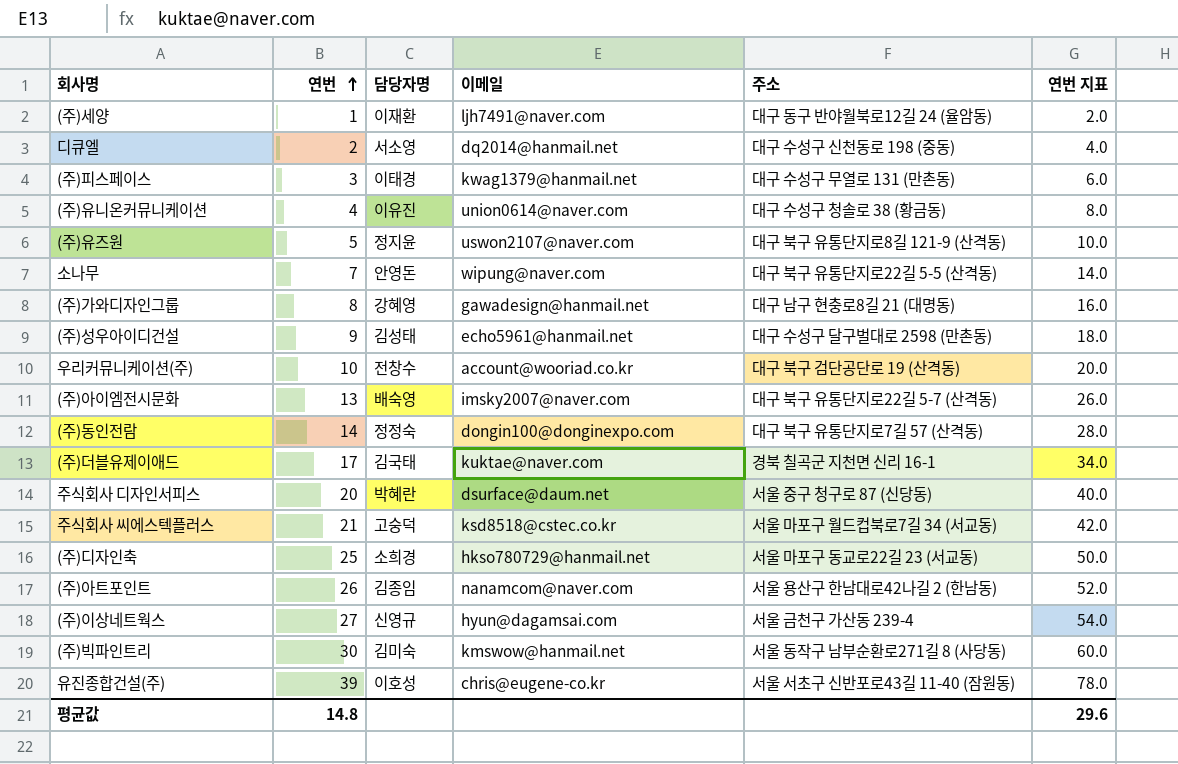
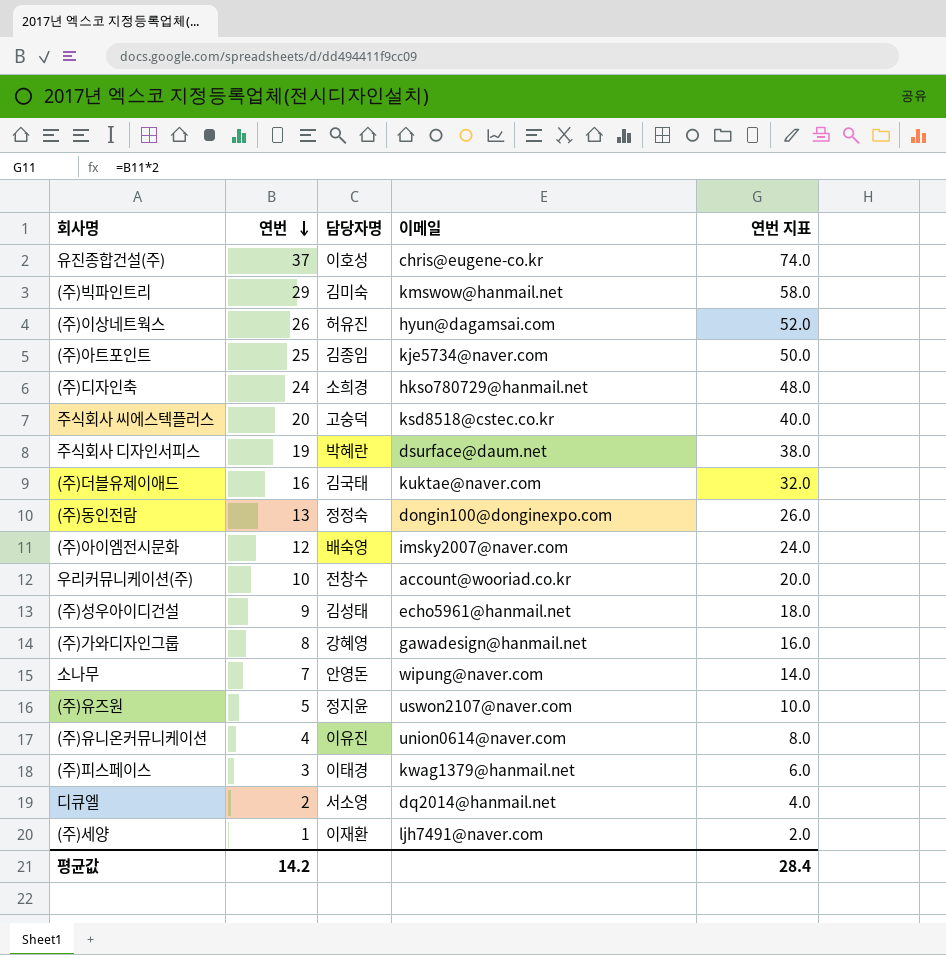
row order: 연번 ascending -> 연번 descending
column 주소 | position: 5 -> none
유진종합건설(주) | 연번: 39 -> 37
유진종합건설(주) | 연번 지표: 78.0 -> 74.0
(주)빅파인트리 | 연번: 30 -> 29
(주)빅파인트리 | 연번 지표: 60.0 -> 58.0
(주)이상네트웍스 | 연번: 27 -> 26
(주)이상네트웍스 | 담당자명: 신영규 -> 허유진
(주)이상네트웍스 | 연번 지표: 54.0 -> 52.0
(주)아트포인트 | 연번: 26 -> 25
(주)아트포인트 | 이메일: nanamcom@naver.com -> kje5734@naver.com
(주)아트포인트 | 연번 지표: 52.0 -> 50.0
(주)디자인축 | 연번: 25 -> 24
(주)디자인축 | 연번 지표: 50.0 -> 48.0
주식회사 씨에스텍플러스 | 연번: 21 -> 20
주식회사 씨에스텍플러스 | 연번 지표: 42.0 -> 40.0
주식회사 디자인서피스 | 연번: 20 -> 19
주식회사 디자인서피스 | 연번 지표: 40.0 -> 38.0
(주)더블유제이애드 | 연번: 17 -> 16
(주)더블유제이애드 | 연번 지표: 34.0 -> 32.0
(주)동인전람 | 연번: 14 -> 13
(주)동인전람 | 연번 지표: 28.0 -> 26.0
(주)아이엠전시문화 | 연번: 13 -> 12
(주)아이엠전시문화 | 연번 지표: 26.0 -> 24.0
평균값 | 연번: 14.8 -> 14.2
평균값 | 연번 지표: 29.6 -> 28.4

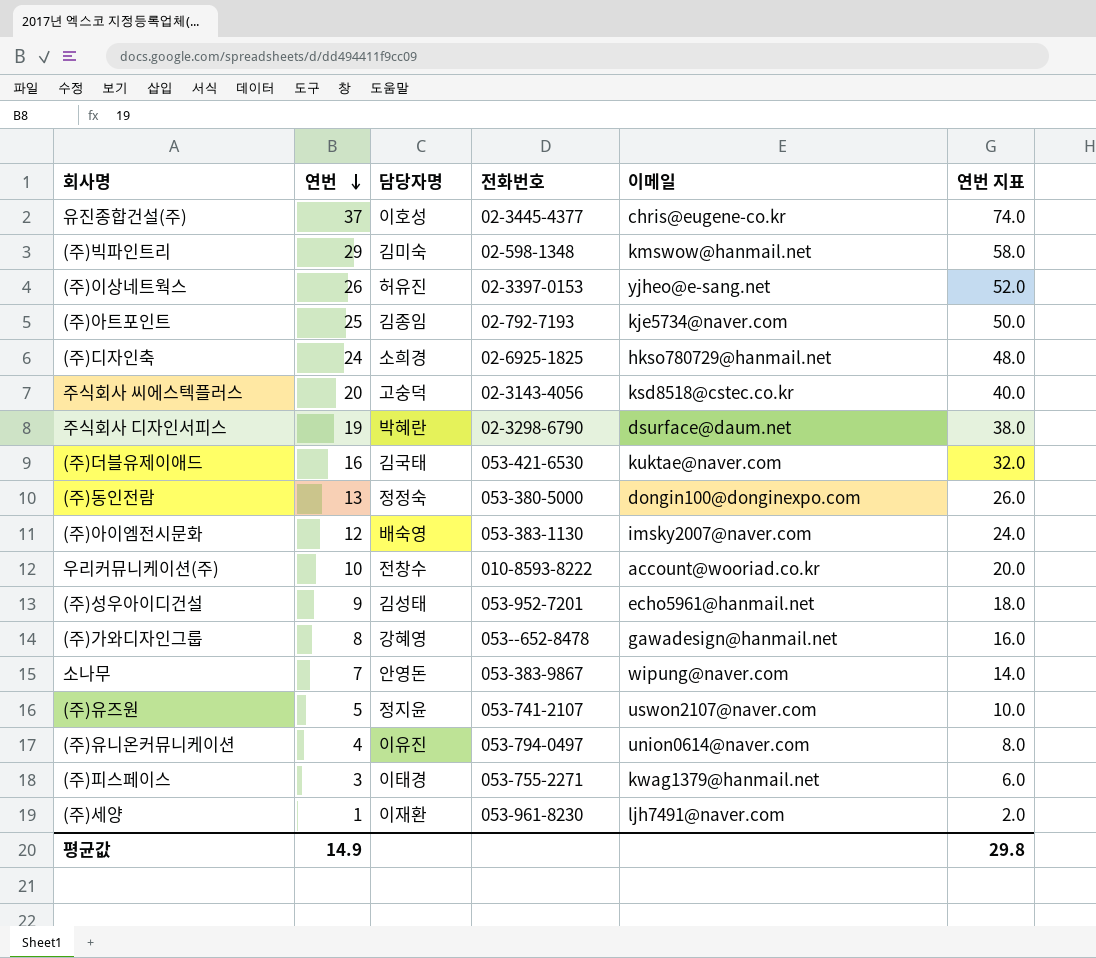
column 전화번호 | position: none -> 4
row 디큐엘: 2 | 서소영 | dq2014@hanmail.net | 4.0 -> none
(주)이상네트웍스 | 이메일: hyun@dagamsai.com -> yjheo@e-sang.net
평균값 | 연번: 14.2 -> 14.9
평균값 | 연번 지표: 28.4 -> 29.8

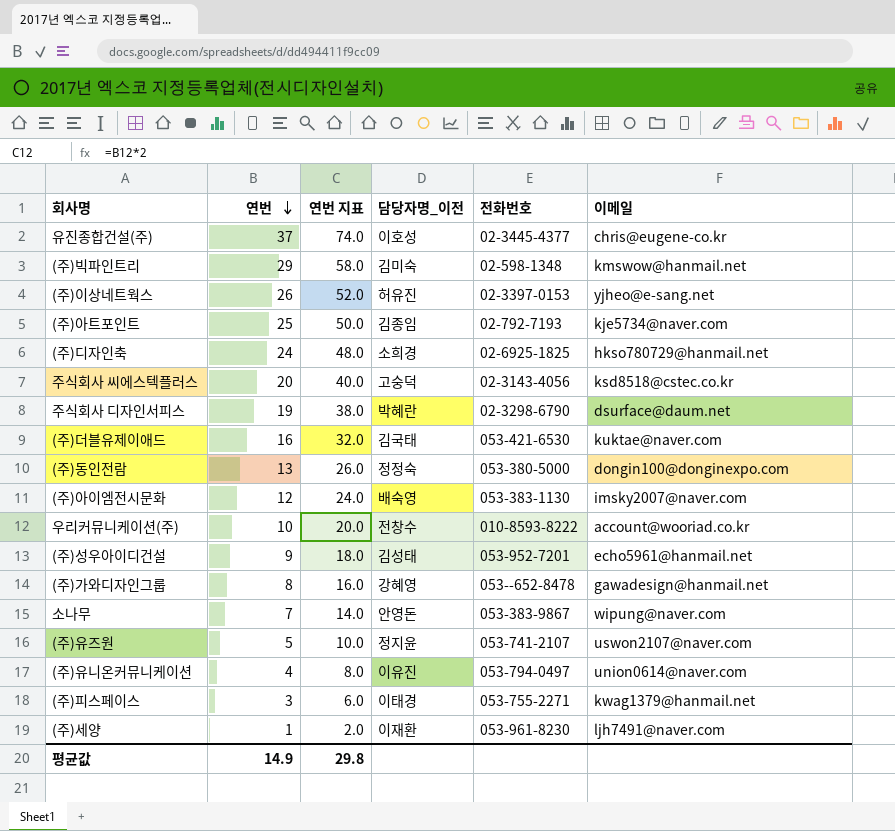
column 연번 지표 | position: 6 -> 3
column name: 담당자명 -> 담당자명_이전

